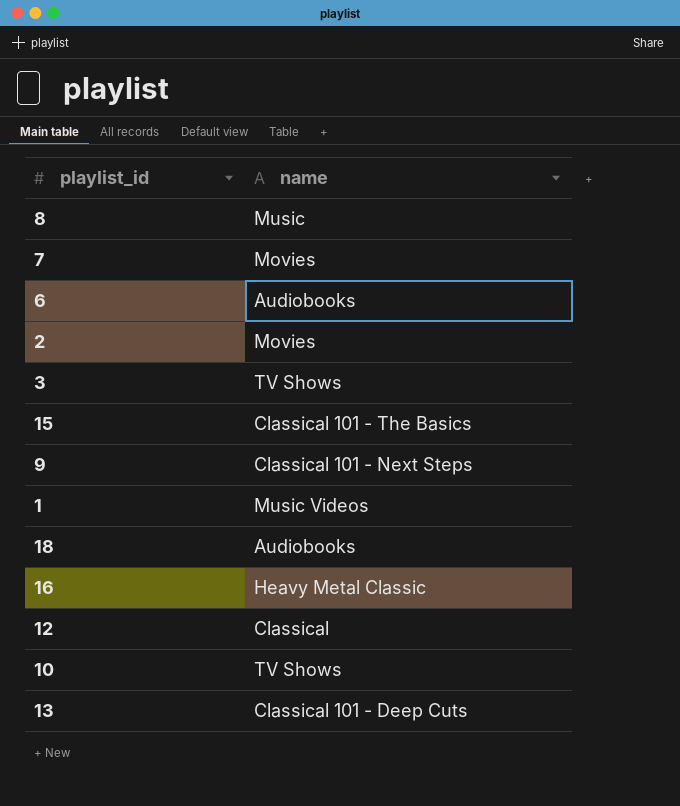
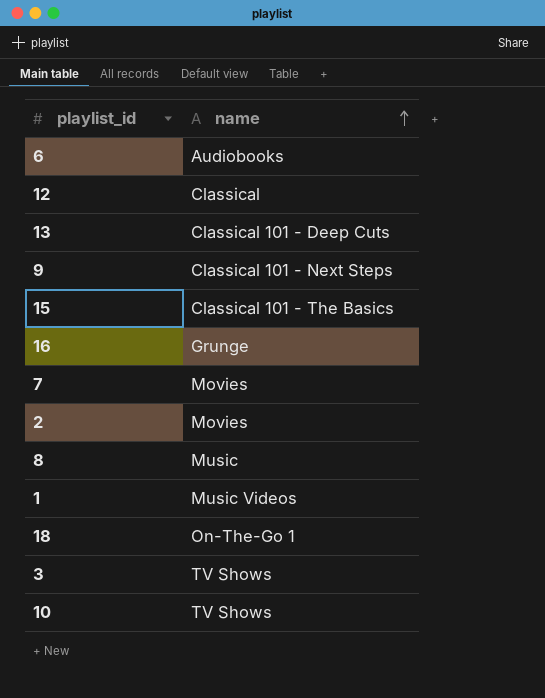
row order: none -> name ascending
16 | name: Heavy Metal Classic -> Grunge
18 | name: Audiobooks -> On-The-Go 1

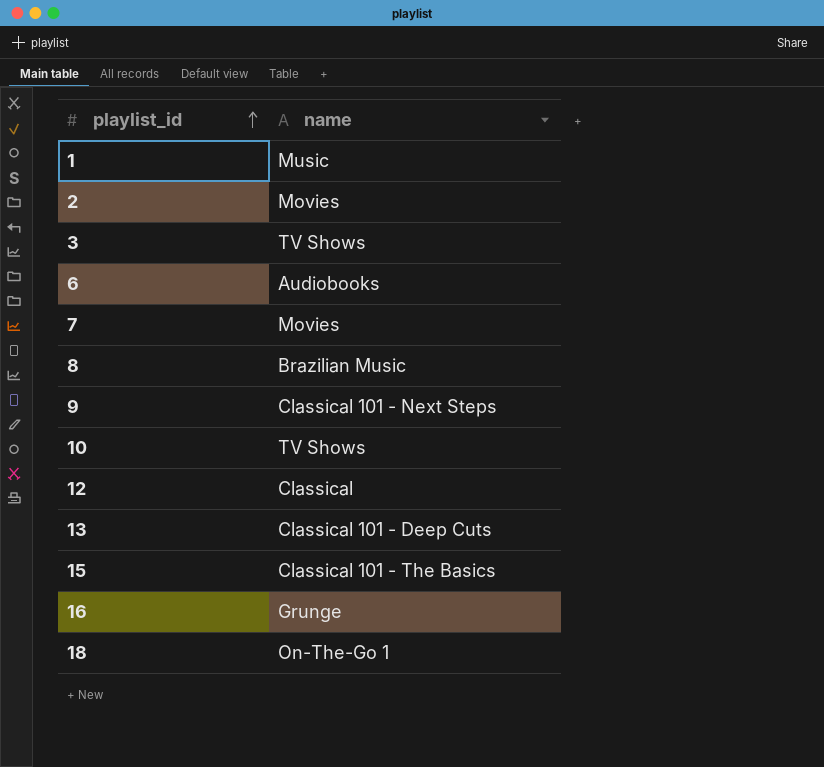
row order: name ascending -> playlist_id ascending
1 | name: Music Videos -> Music
8 | name: Music -> Brazilian Music

